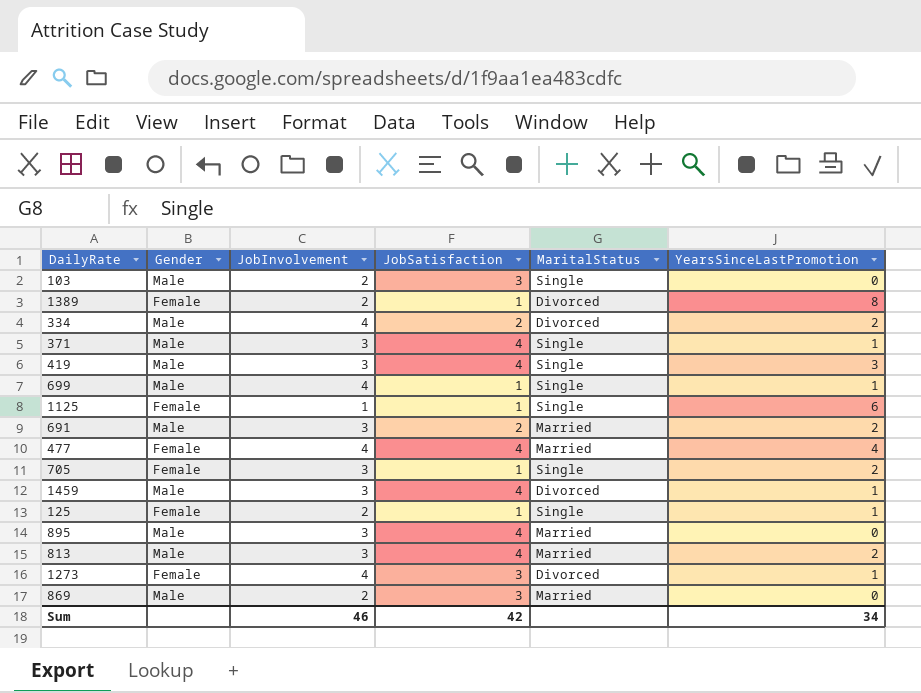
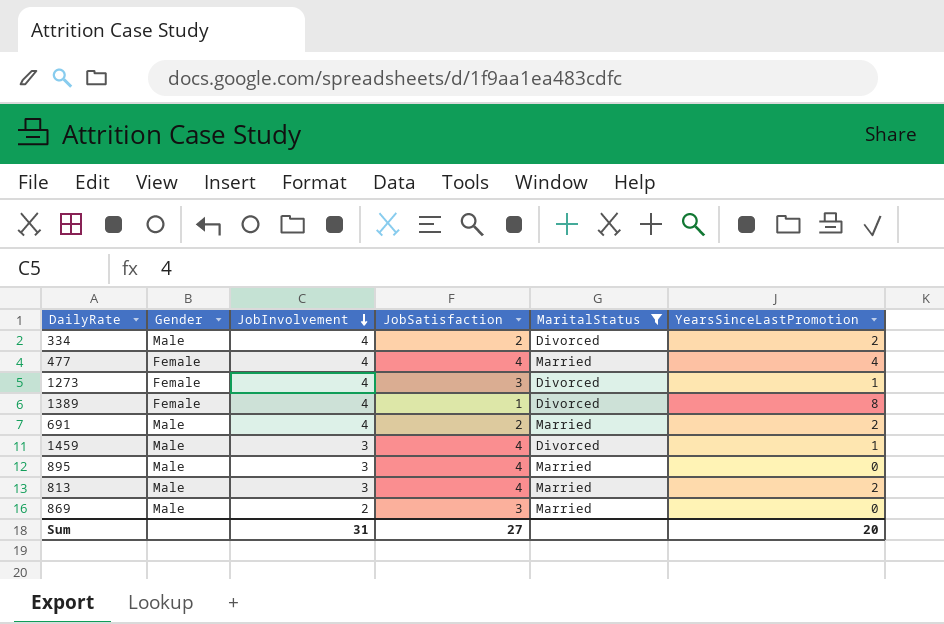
filter: none -> MaritalStatus != Single
row order: none -> JobInvolvement descending
1389 | JobInvolvement: 2 -> 4
691 | JobInvolvement: 3 -> 4
Sum | JobInvolvement: 46 -> 31
Sum | JobSatisfaction: 42 -> 27
Sum | YearsSinceLastPromotion: 34 -> 20

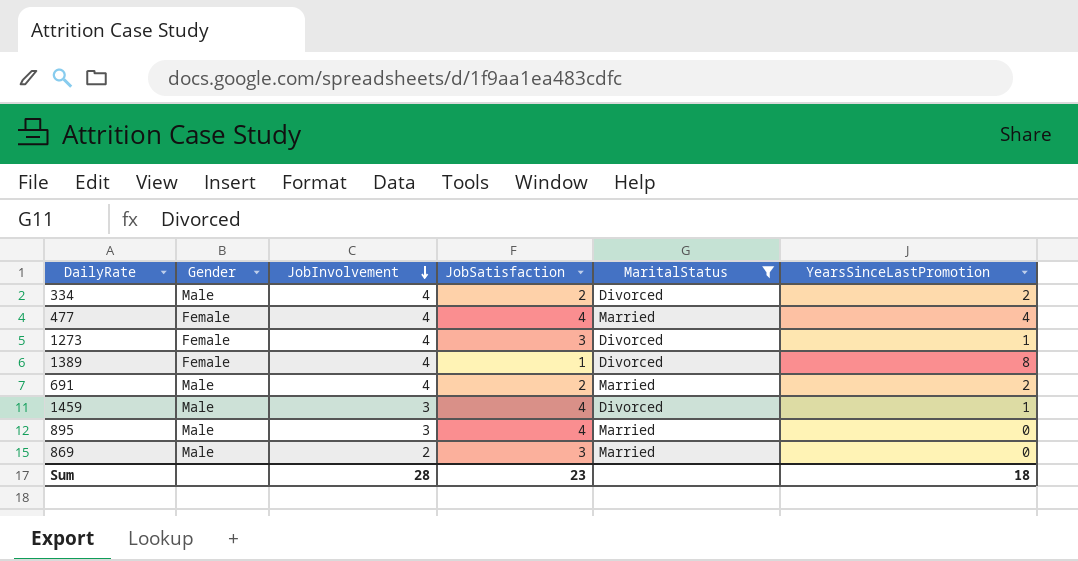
row 813: Male | 3 | 4 | Married | 2 -> none
Sum | JobInvolvement: 31 -> 28
Sum | JobSatisfaction: 27 -> 23
Sum | YearsSinceLastPromotion: 20 -> 18

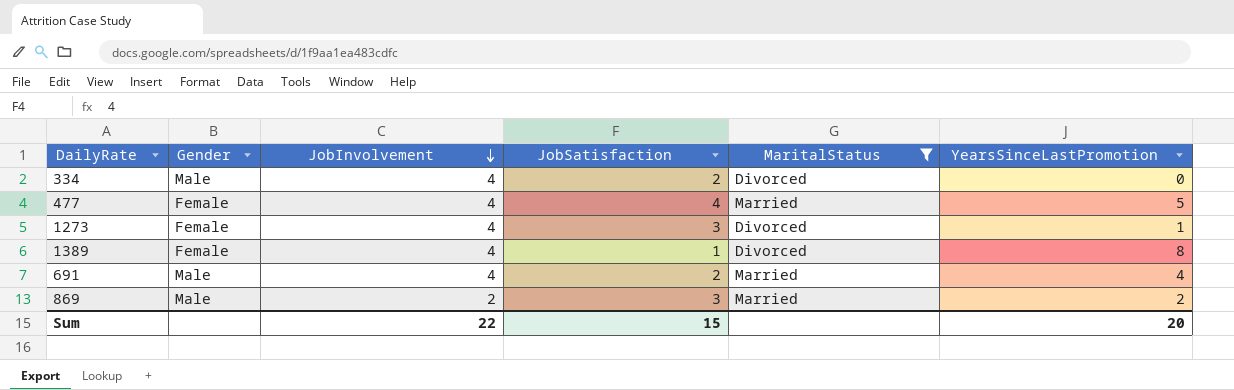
row 1459: Male | 3 | 4 | Divorced | 1 -> none
row 895: Male | 3 | 4 | Married | 0 -> none
334 | YearsSinceLastPromotion: 2 -> 0
477 | YearsSinceLastPromotion: 4 -> 5
691 | YearsSinceLastPromotion: 2 -> 4
869 | YearsSinceLastPromotion: 0 -> 2
Sum | JobInvolvement: 28 -> 22
Sum | JobSatisfaction: 23 -> 15
Sum | YearsSinceLastPromotion: 18 -> 20

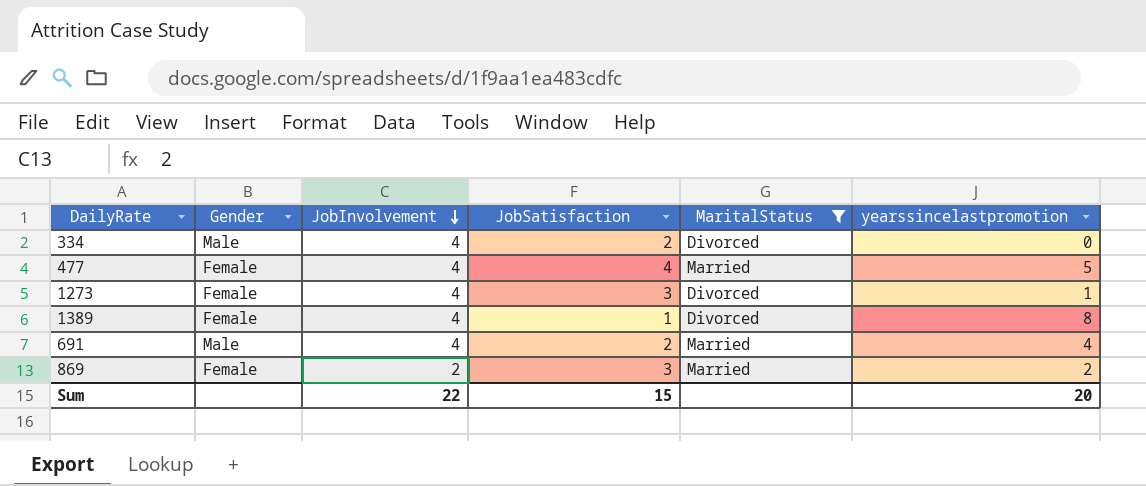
column name: YearsSinceLastPromotion -> yearssincelastpromotion
869 | Gender: Male -> Female

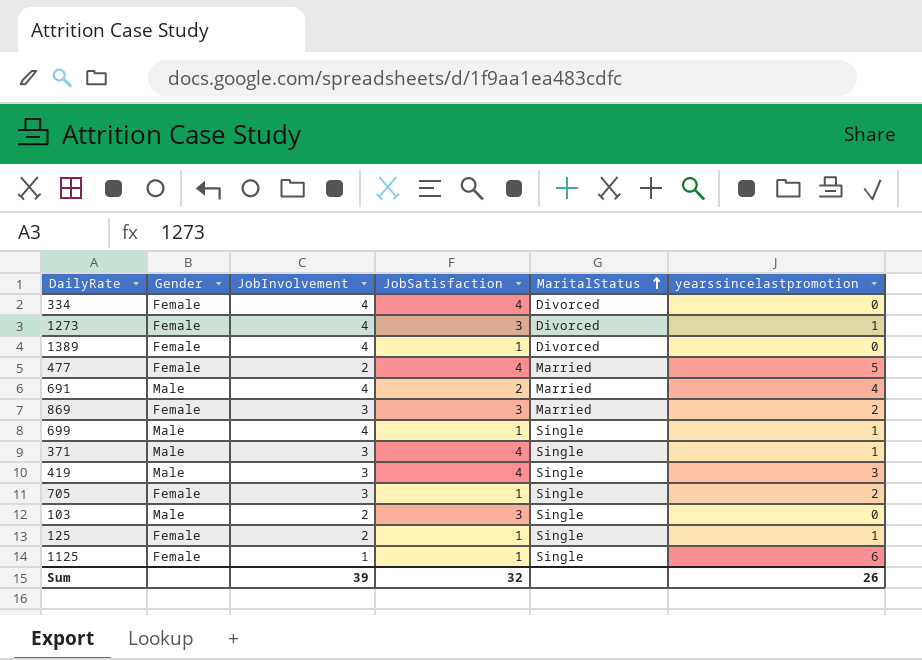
filter: MaritalStatus != Single -> none
row order: JobInvolvement descending -> MaritalStatus ascending
334 | Gender: Male -> Female
334 | JobSatisfaction: 2 -> 4
1389 | yearssincelastpromotion: 8 -> 0
477 | JobInvolvement: 4 -> 2
869 | JobInvolvement: 2 -> 3
Sum | JobInvolvement: 22 -> 39
Sum | JobSatisfaction: 15 -> 32
Sum | yearssincelastpromotion: 20 -> 26

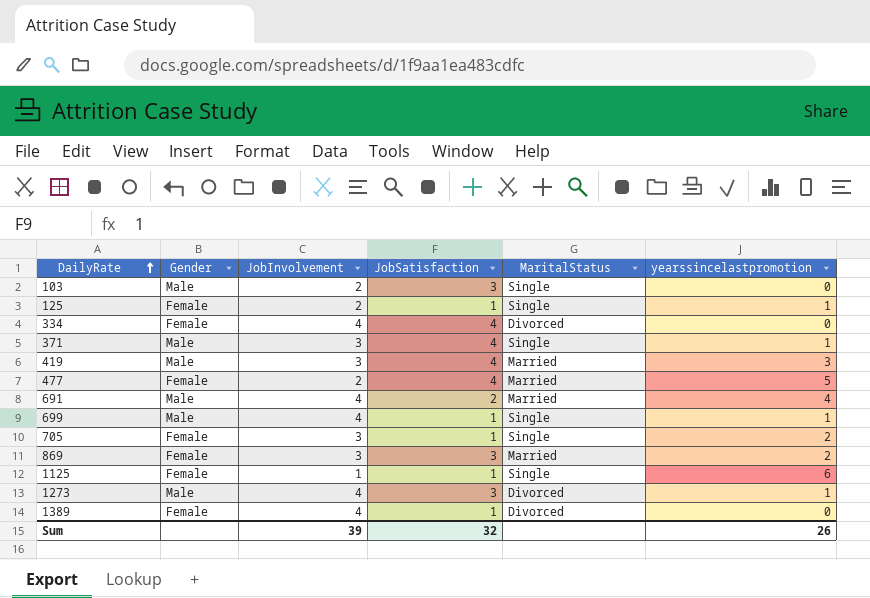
row order: MaritalStatus ascending -> DailyRate ascending
419 | MaritalStatus: Single -> Married
1273 | Gender: Female -> Male

